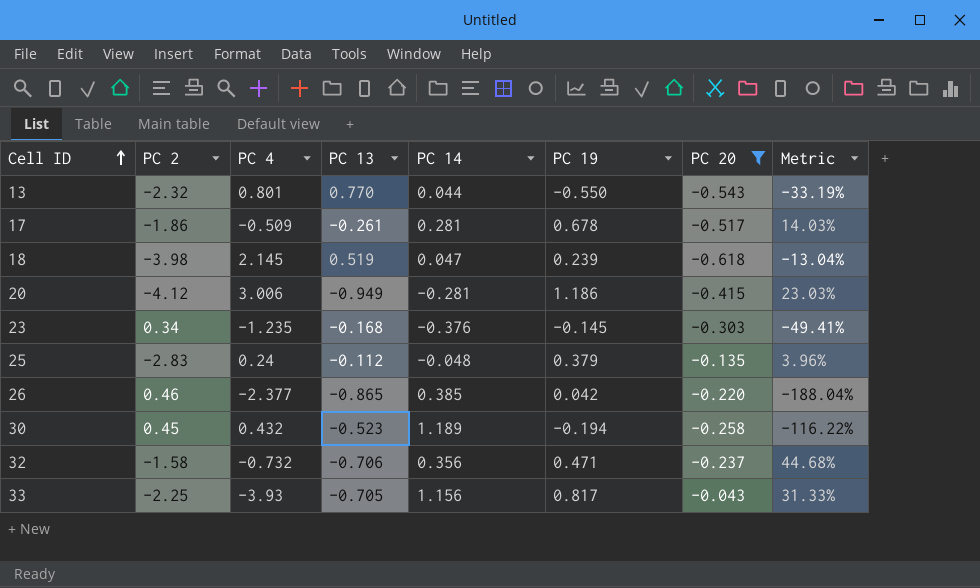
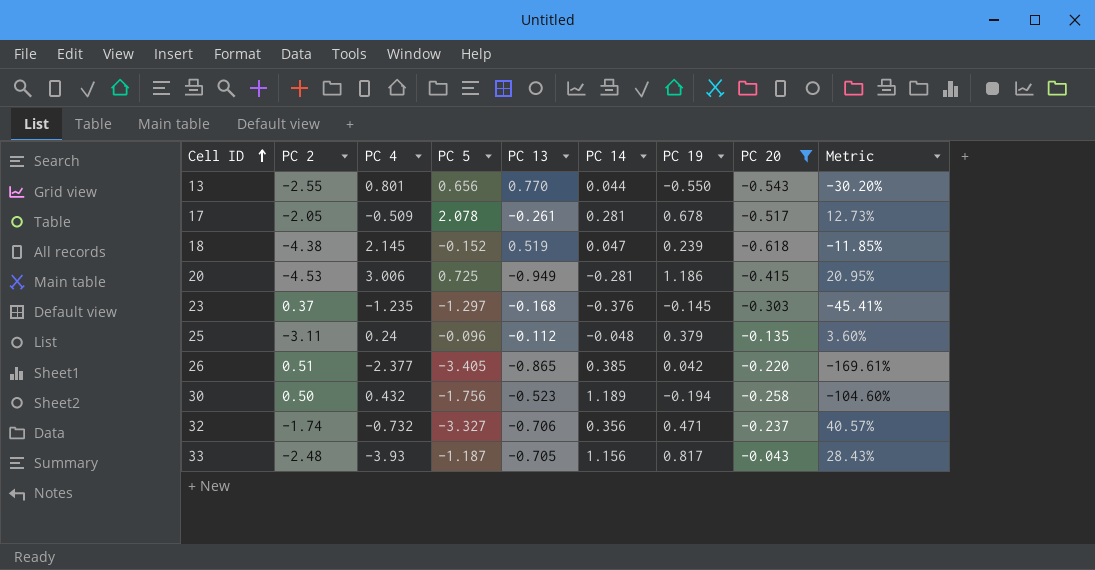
column PC 5 | position: none -> 4
13 | PC 2: -2.32 -> -2.55
13 | Metric: -33.19% -> -30.20%
17 | PC 2: -1.86 -> -2.05
17 | Metric: 14.03% -> 12.73%
18 | PC 2: -3.98 -> -4.38
18 | Metric: -13.04% -> -11.85%
20 | PC 2: -4.12 -> -4.53
20 | Metric: 23.03% -> 20.95%
23 | PC 2: 0.34 -> 0.37
23 | Metric: -49.41% -> -45.41%
25 | PC 2: -2.83 -> -3.11
25 | Metric: 3.96% -> 3.60%
26 | PC 2: 0.46 -> 0.51
26 | Metric: -188.04% -> -169.61%
30 | PC 2: 0.45 -> 0.50
30 | Metric: -116.22% -> -104.60%
32 | PC 2: -1.58 -> -1.74
32 | Metric: 44.68% -> 40.57%
33 | PC 2: -2.25 -> -2.48
33 | Metric: 31.33% -> 28.43%

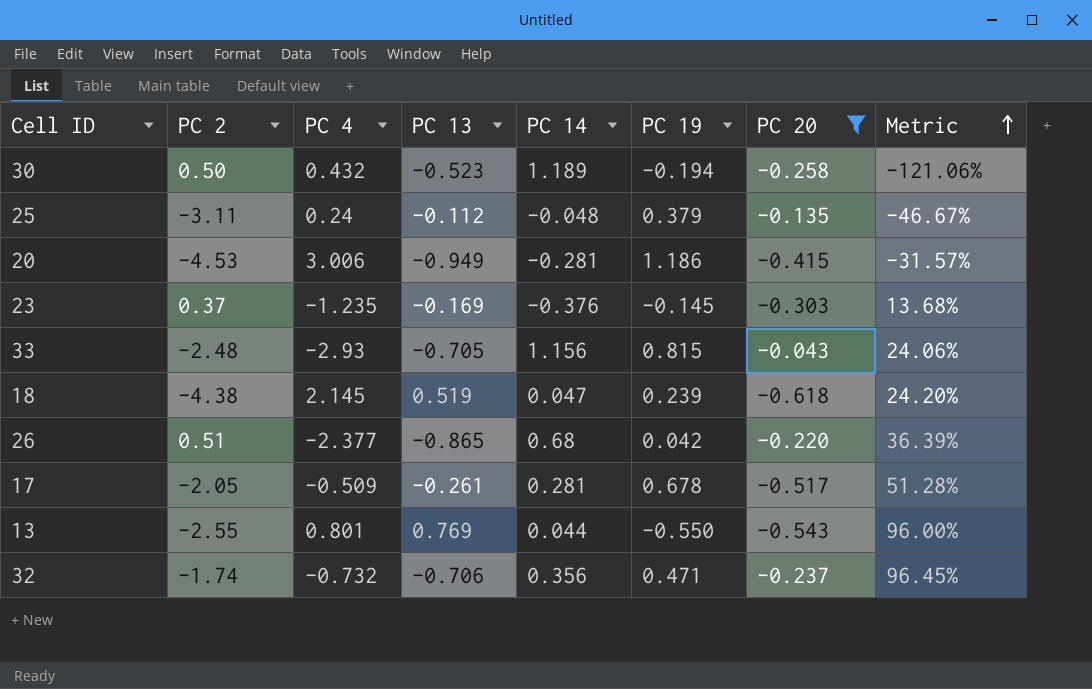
row order: Cell ID ascending -> Metric ascending
column PC 5 | position: 4 -> none
column Metric | formula: [PC 13] / [PC 2] -> [PC 13] / [PC 4]
23 | PC 13: -0.168 -> -0.169
33 | PC 4: -3.93 -> -2.93
33 | PC 19: 0.817 -> 0.815
26 | PC 14: 0.385 -> 0.68
13 | PC 13: 0.770 -> 0.769

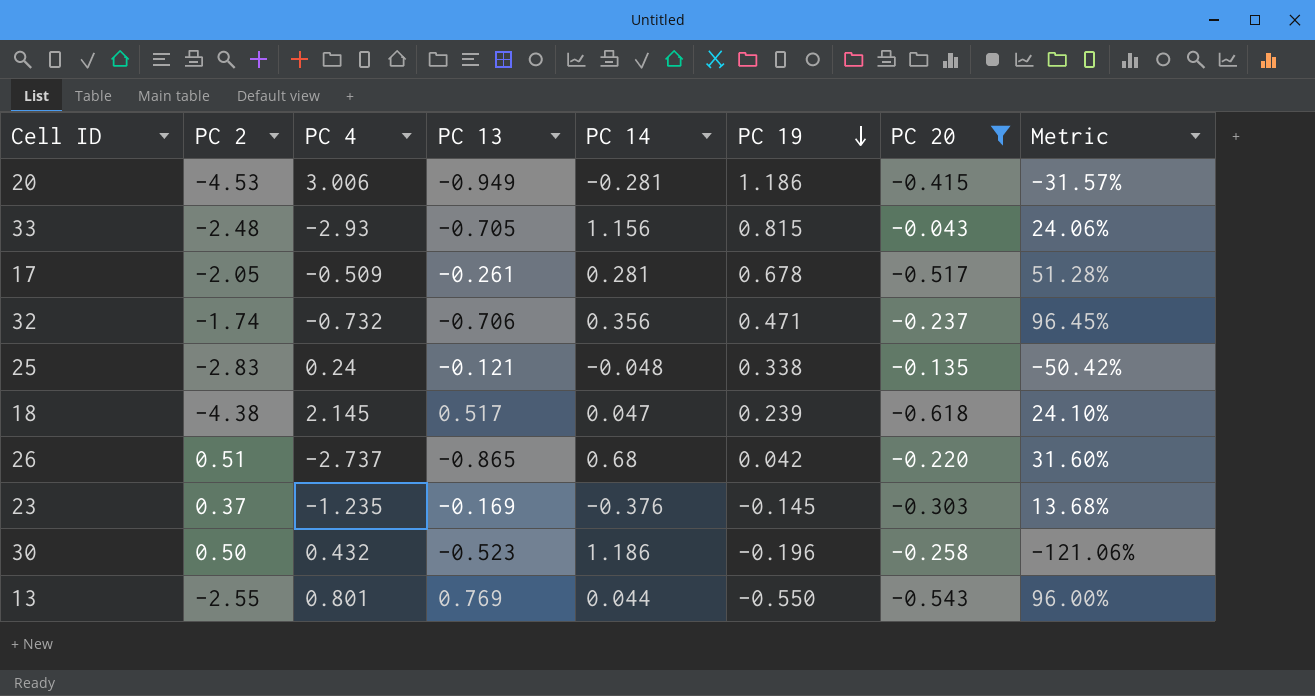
row order: Metric ascending -> PC 19 descending
25 | PC 2: -3.11 -> -2.83
25 | PC 13: -0.112 -> -0.121
25 | PC 19: 0.379 -> 0.338
25 | Metric: -46.67% -> -50.42%
18 | PC 13: 0.519 -> 0.517
18 | Metric: 24.20% -> 24.10%
26 | PC 4: -2.377 -> -2.737
26 | Metric: 36.39% -> 31.60%
30 | PC 14: 1.189 -> 1.186
30 | PC 19: -0.194 -> -0.196

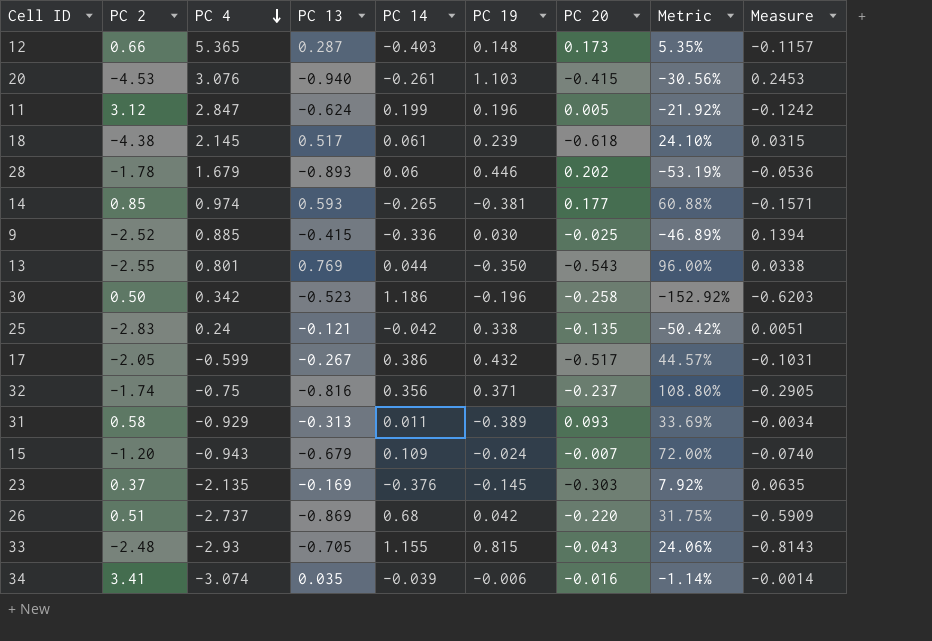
filter: PC 20 <= -0.043 -> none
row order: PC 19 descending -> PC 4 descending
column Measure | formula: none -> [PC 13] * [PC 14]
20 | PC 4: 3.006 -> 3.076
20 | PC 13: -0.949 -> -0.940
20 | PC 14: -0.281 -> -0.261
20 | PC 19: 1.186 -> 1.103
20 | Metric: -31.57% -> -30.56%
18 | PC 14: 0.047 -> 0.061
13 | PC 19: -0.550 -> -0.350
30 | PC 4: 0.432 -> 0.342
30 | Metric: -121.06% -> -152.92%
25 | PC 14: -0.048 -> -0.042
17 | PC 4: -0.509 -> -0.599
17 | PC 13: -0.261 -> -0.267
17 | PC 14: 0.281 -> 0.386
17 | PC 19: 0.678 -> 0.432
17 | Metric: 51.28% -> 44.57%
32 | PC 4: -0.732 -> -0.75
32 | PC 13: -0.706 -> -0.816
32 | PC 19: 0.471 -> 0.371
32 | Metric: 96.45% -> 108.80%
23 | PC 4: -1.235 -> -2.135
23 | Metric: 13.68% -> 7.92%
26 | PC 13: -0.865 -> -0.869
26 | Metric: 31.60% -> 31.75%
33 | PC 14: 1.156 -> 1.155

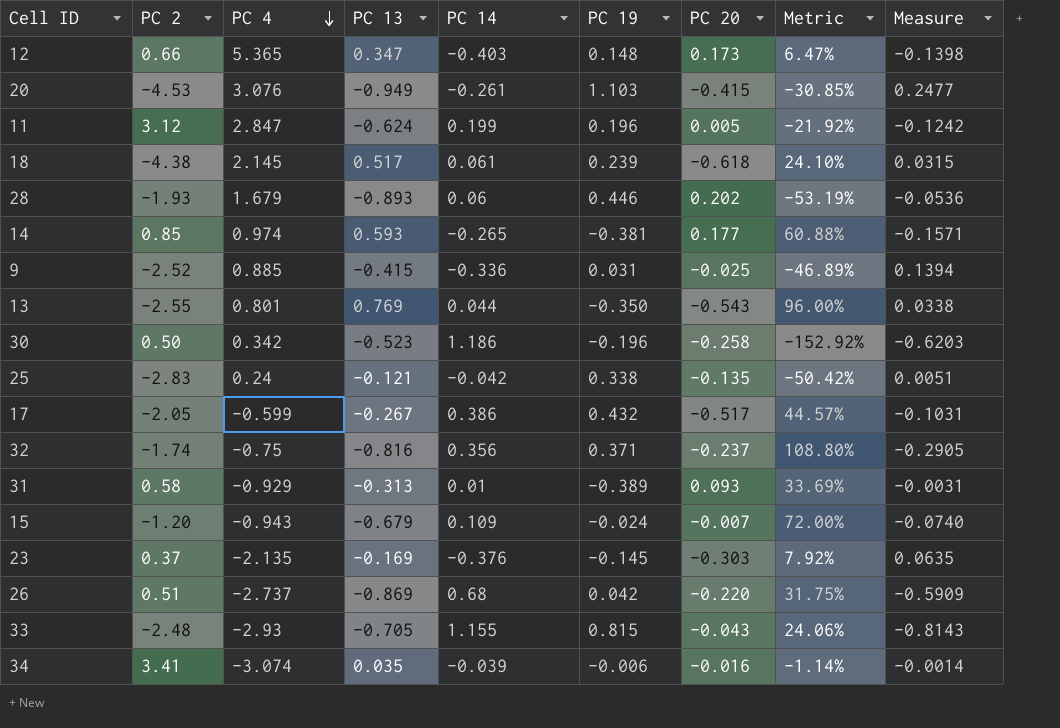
12 | PC 13: 0.287 -> 0.347
12 | Metric: 5.35% -> 6.47%
12 | Measure: -0.1157 -> -0.1398
20 | PC 13: -0.940 -> -0.949
20 | Metric: -30.56% -> -30.85%
20 | Measure: 0.2453 -> 0.2477
28 | PC 2: -1.78 -> -1.93
9 | PC 19: 0.030 -> 0.031
31 | PC 14: 0.011 -> 0.01
31 | Measure: -0.0034 -> -0.0031

